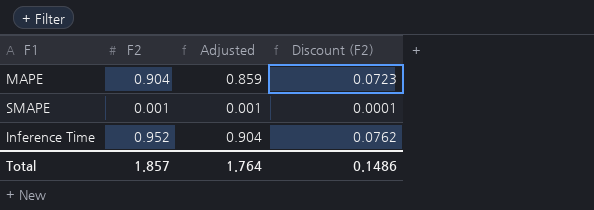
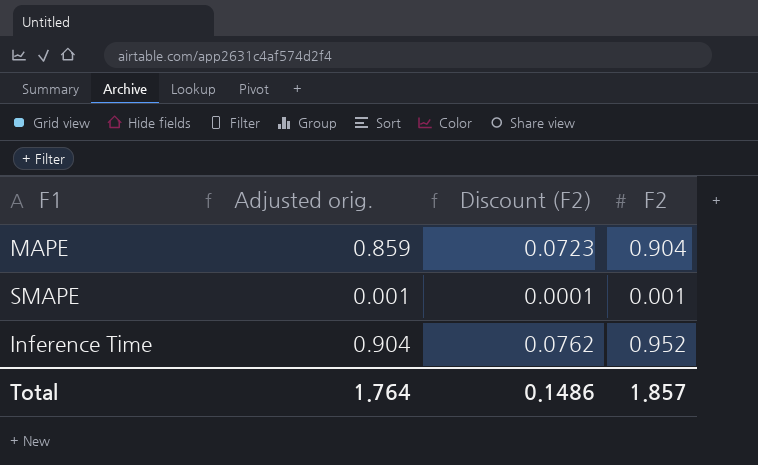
column name: Adjusted -> Adjusted orig.
column F2 | position: 2 -> 4

